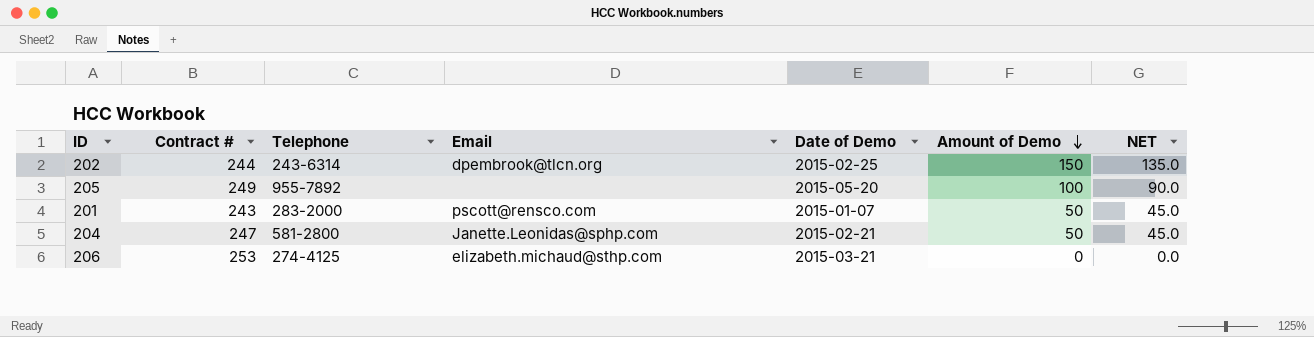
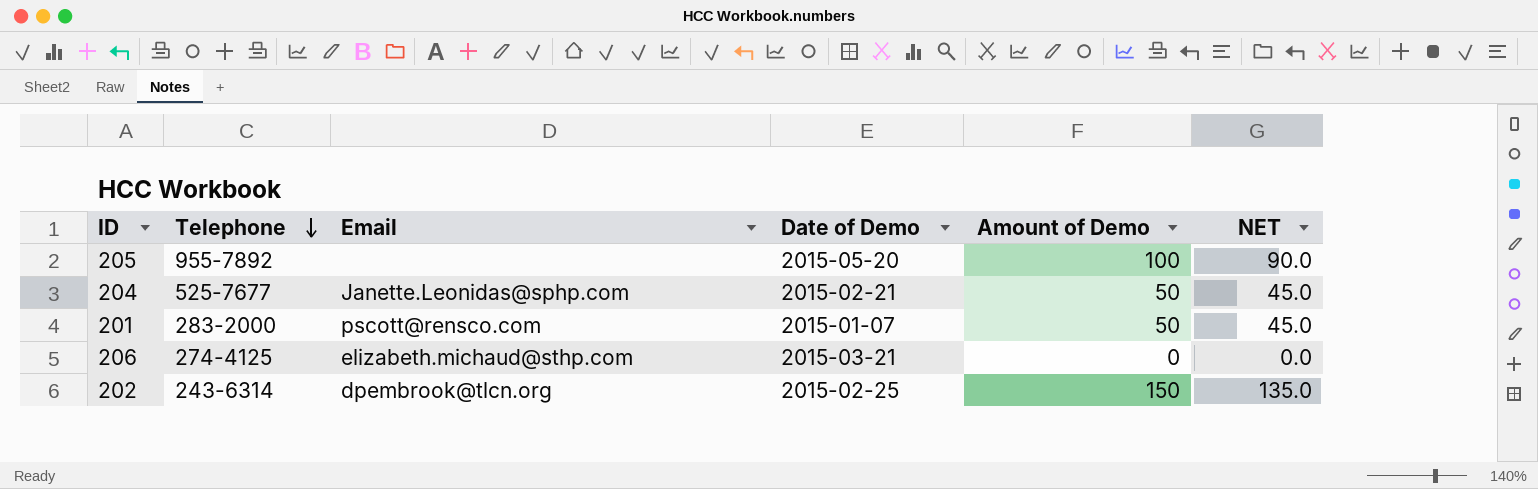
row order: Amount of Demo descending -> Telephone descending
column Contract # | position: 2 -> none
204 | Telephone: 581-2800 -> 525-7677

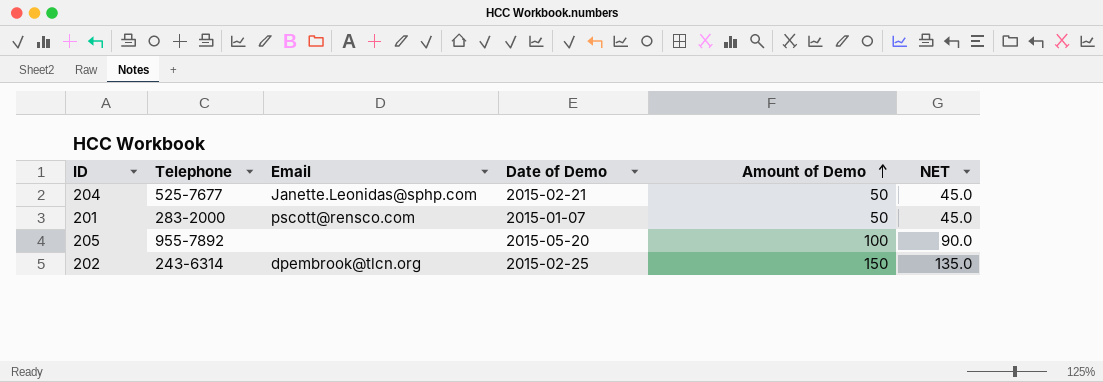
row order: Telephone descending -> Amount of Demo ascending
row 206: 274-4125 | elizabeth.michaud@sthp.com | 2015-03-21 | 0 | 0.0 -> none

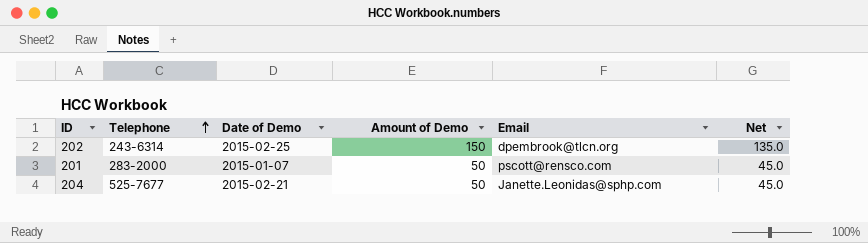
row order: Amount of Demo ascending -> Telephone ascending
column Email | position: 3 -> 5
column name: NET -> Net
row 205: 955-7892 | none | 2015-05-20 | 100 | 90.0 -> none

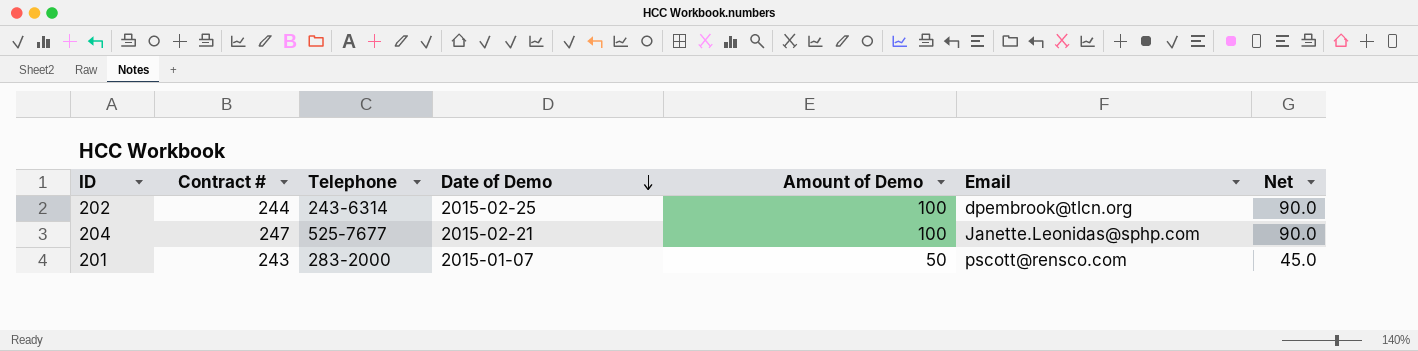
row order: Telephone ascending -> Date of Demo descending
column Contract # | position: none -> 2
202 | Amount of Demo: 150 -> 100
202 | Net: 135.0 -> 90.0
204 | Amount of Demo: 50 -> 100
204 | Net: 45.0 -> 90.0

